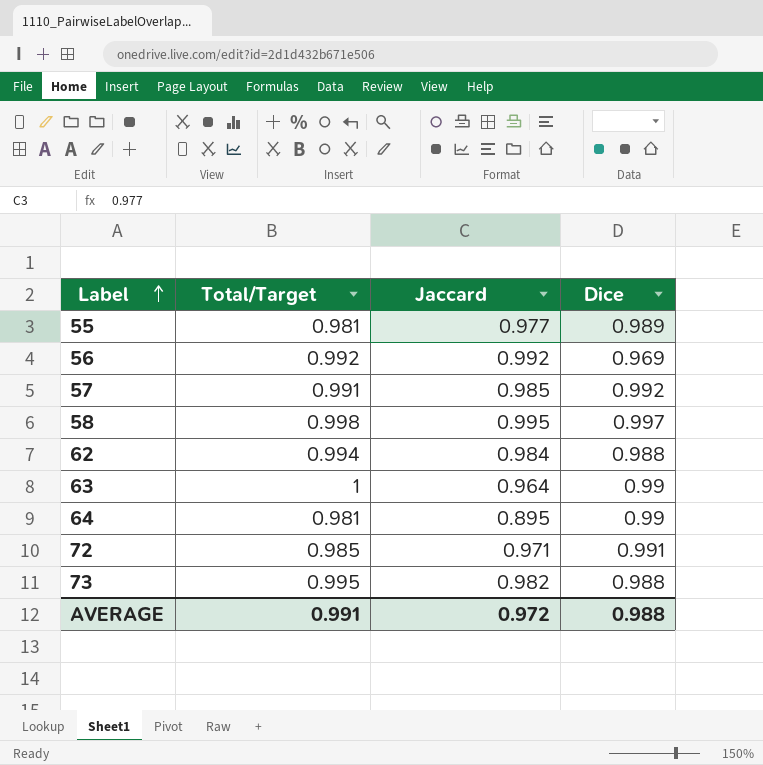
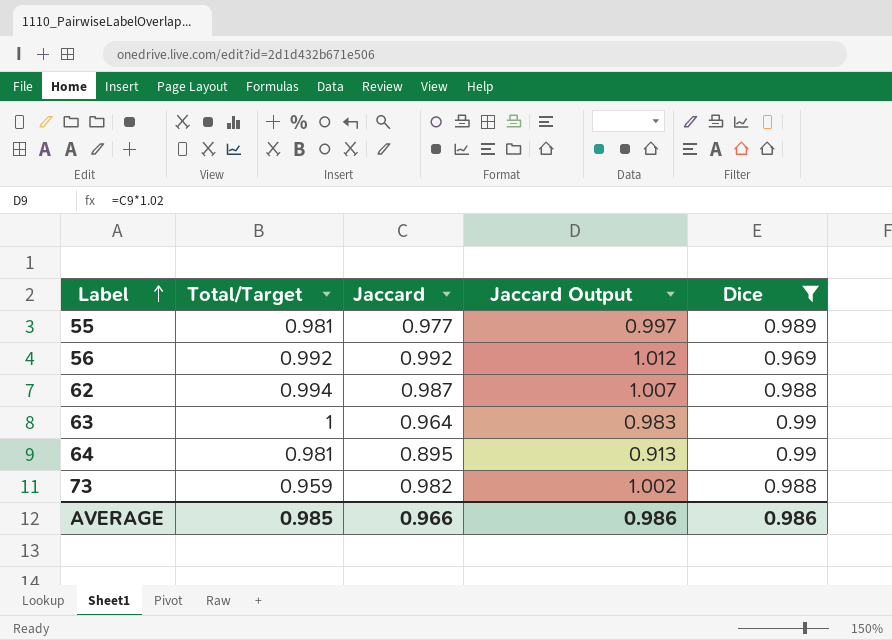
filter: none -> Dice <= 0.99
column Jaccard Output | formula: none -> [Jaccard] * 1.02
62 | Jaccard: 0.984 -> 0.987
73 | Total/Target: 0.995 -> 0.959
AVERAGE | Total/Target: 0.991 -> 0.985
AVERAGE | Jaccard: 0.972 -> 0.966
AVERAGE | Dice: 0.988 -> 0.986

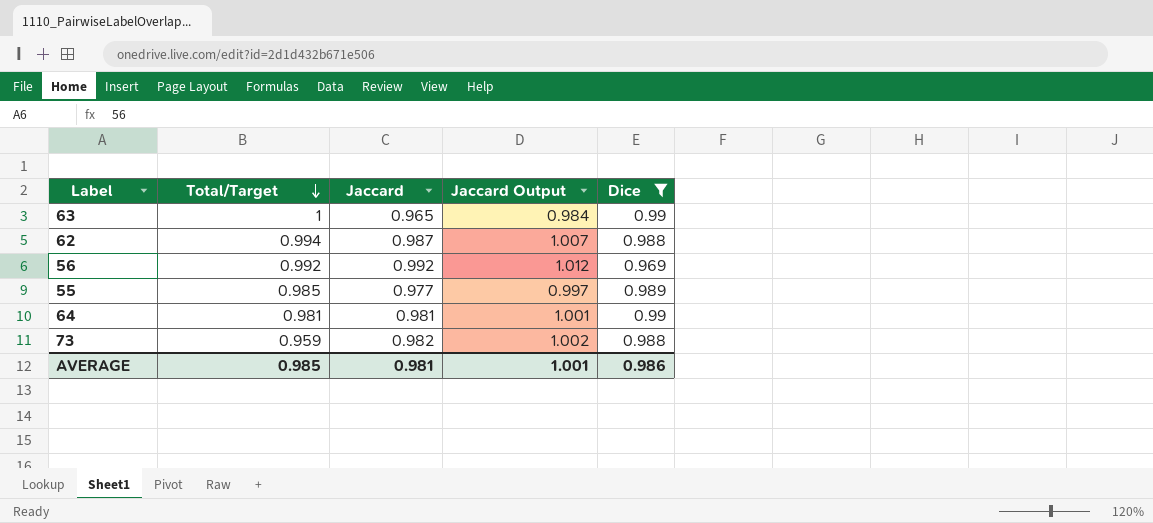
row order: Label ascending -> Total/Target descending
63 | Jaccard: 0.964 -> 0.965
63 | Jaccard Output: 0.983 -> 0.984
55 | Total/Target: 0.981 -> 0.985
64 | Jaccard: 0.895 -> 0.981
64 | Jaccard Output: 0.913 -> 1.001
AVERAGE | Jaccard: 0.966 -> 0.981
AVERAGE | Jaccard Output: 0.986 -> 1.001

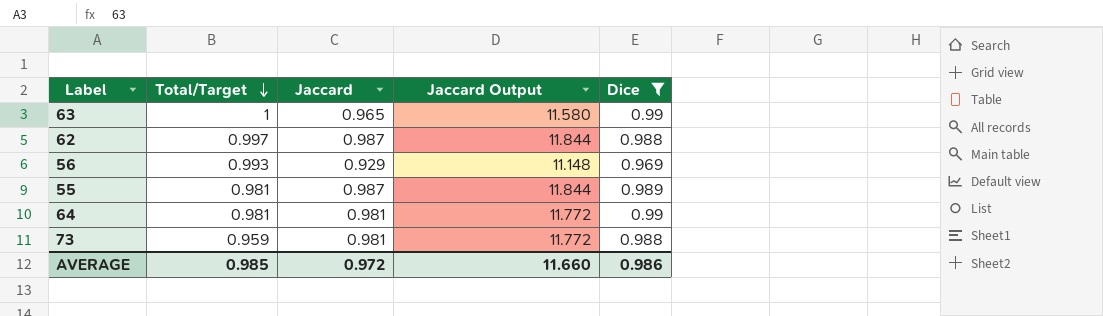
column Jaccard Output | formula: [Jaccard] * 1.02 -> [Jaccard] * 12
62 | Total/Target: 0.994 -> 0.997
56 | Total/Target: 0.992 -> 0.993
56 | Jaccard: 0.992 -> 0.929
55 | Total/Target: 0.985 -> 0.981
55 | Jaccard: 0.977 -> 0.987
73 | Jaccard: 0.982 -> 0.981
AVERAGE | Jaccard: 0.981 -> 0.972
AVERAGE | Jaccard Output: 1.001 -> 11.660

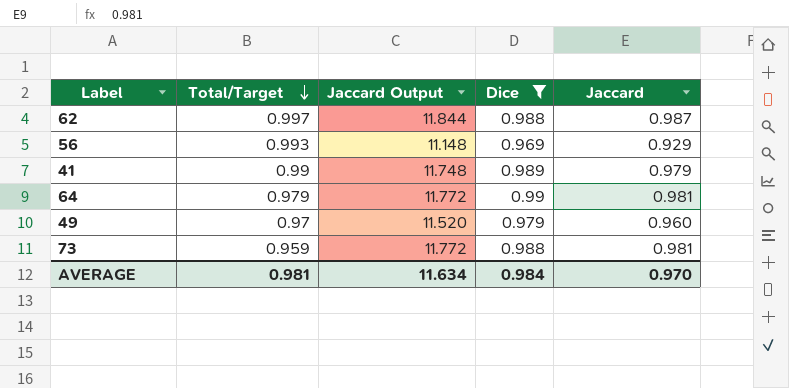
column Jaccard | position: 3 -> 5
row 63: 1 | 0.965 | 11.580 | 0.99 -> none
row 55: 0.981 | 0.987 | 11.844 | 0.989 -> none
row 41: none -> 0.99 | 11.748 | 0.989 | 0.979
64 | Total/Target: 0.981 -> 0.979
row 49: none -> 0.97 | 11.520 | 0.979 | 0.960
AVERAGE | Total/Target: 0.985 -> 0.981
AVERAGE | Jaccard Output: 11.660 -> 11.634
AVERAGE | Dice: 0.986 -> 0.984
AVERAGE | Jaccard: 0.972 -> 0.970

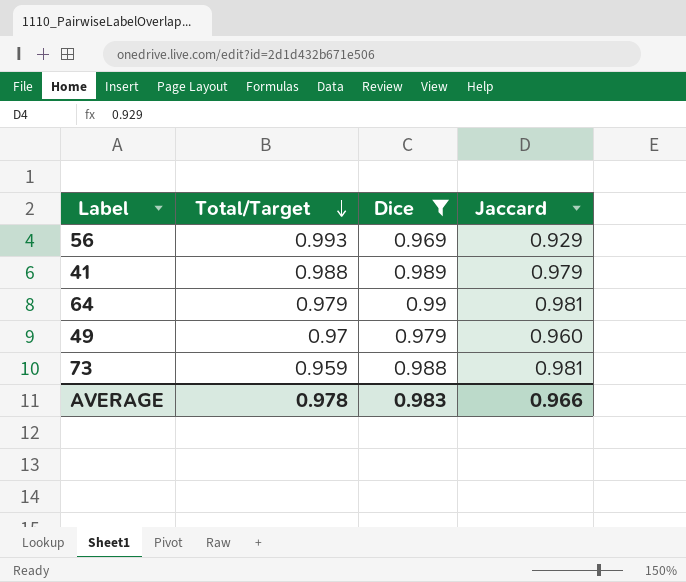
column Jaccard Output | formula: [Jaccard] * 12 -> none
row 62: 0.997 | 11.844 | 0.988 | 0.987 -> none
41 | Total/Target: 0.99 -> 0.988
AVERAGE | Total/Target: 0.981 -> 0.978
AVERAGE | Dice: 0.984 -> 0.983
AVERAGE | Jaccard: 0.970 -> 0.966

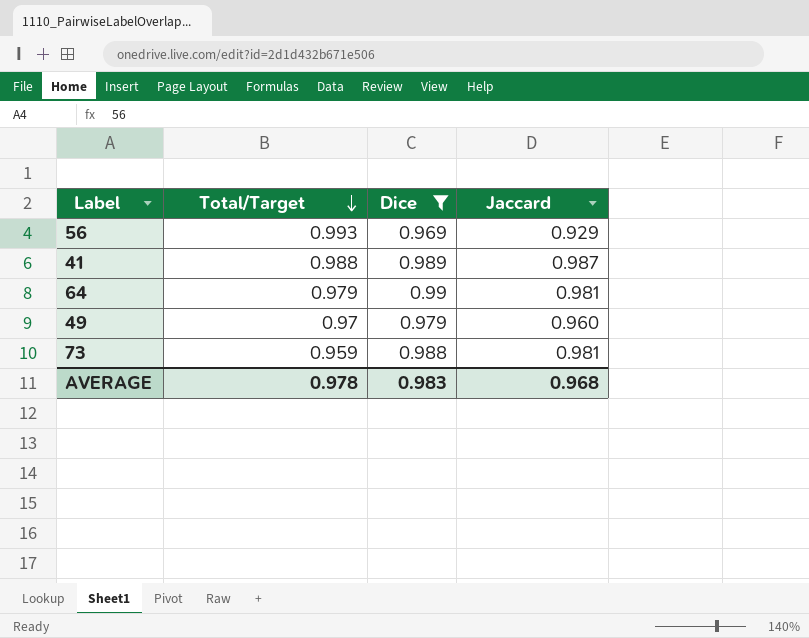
41 | Jaccard: 0.979 -> 0.987
AVERAGE | Jaccard: 0.966 -> 0.968

